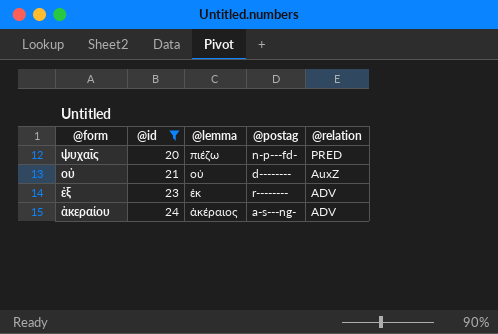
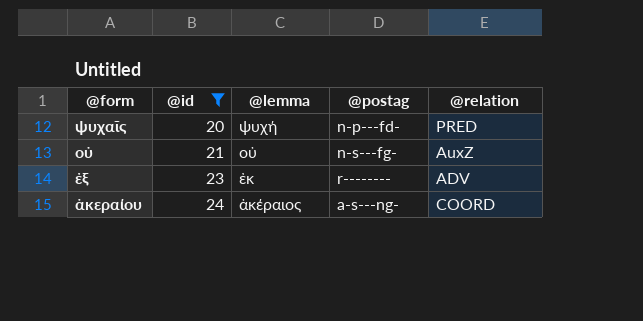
ψυχαῖς | @lemma: πιέζω -> ψυχή
οὐ | @postag: d-------- -> n-s---fg-
ἀκεραίου | @relation: ADV -> COORD

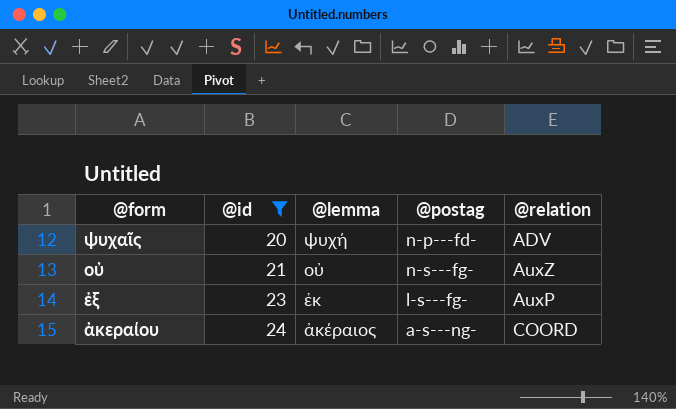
ψυχαῖς | @relation: PRED -> ADV
ἐξ | @postag: r-------- -> l-s---fg-
ἐξ | @relation: ADV -> AuxP

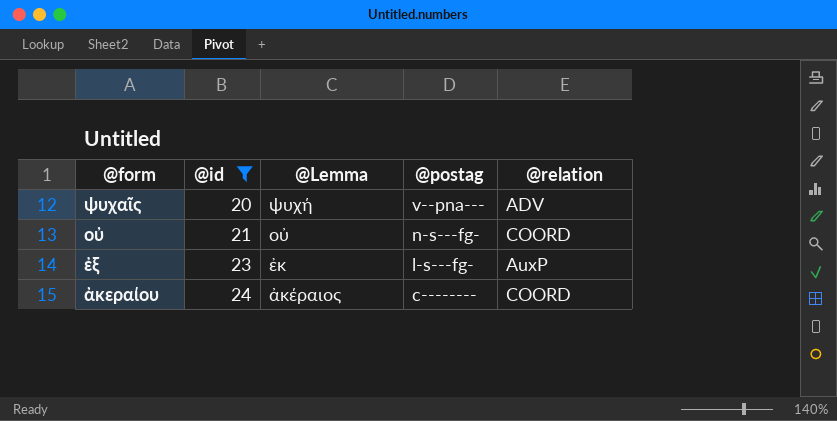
column name: @lemma -> @Lemma
ψυχαῖς | @postag: n-p---fd- -> v--pna---
οὐ | @relation: AuxZ -> COORD
ἀκεραίου | @postag: a-s---ng- -> c--------

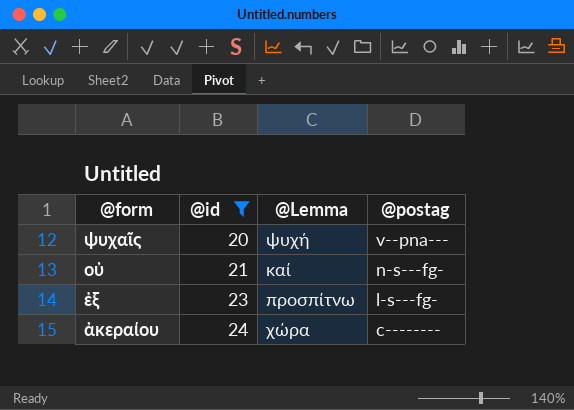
column @relation | position: 5 -> none
οὐ | @Lemma: οὐ -> καί
ἐξ | @Lemma: ἐκ -> προσπίτνω
ἀκεραίου | @Lemma: ἀκέραιος -> χώρα

